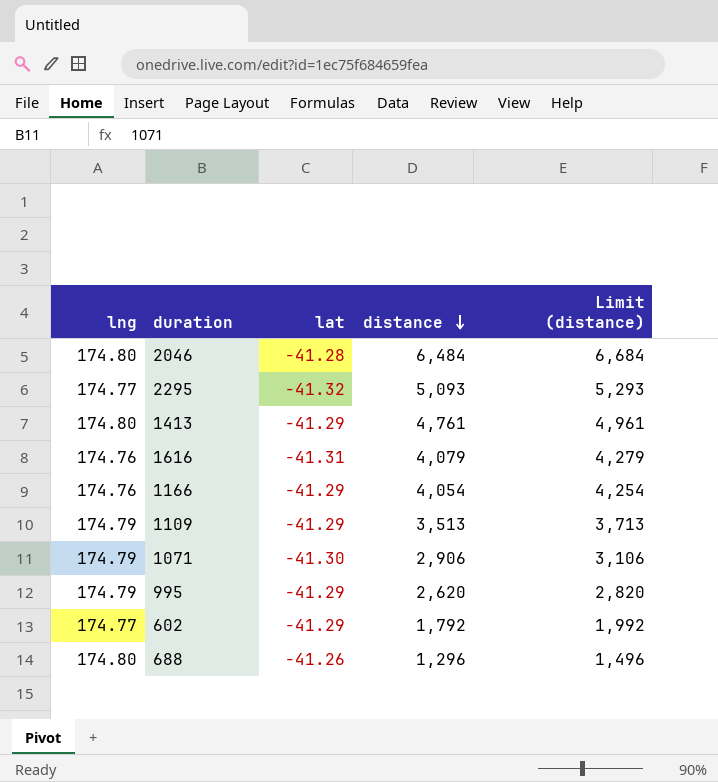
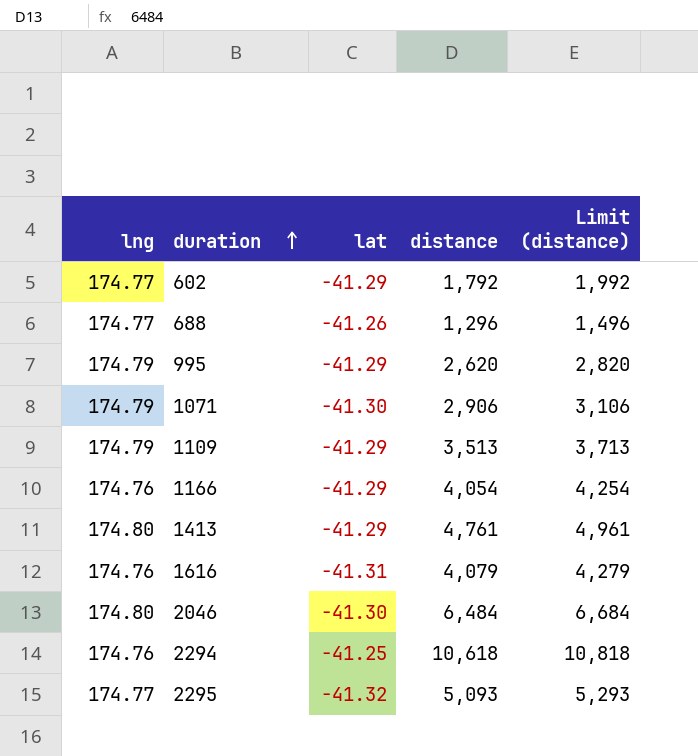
row order: distance descending -> duration ascending
688 | lng: 174.80 -> 174.77
2046 | lat: -41.28 -> -41.30
row 2294: none -> 174.76 | -41.25 | 10,618 | 10,818

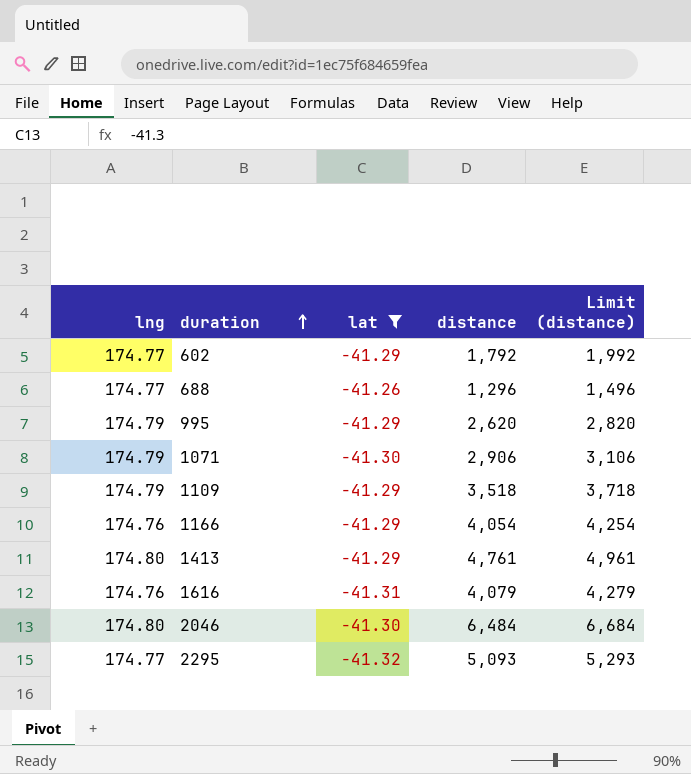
filter: none -> lat != -41.25
1109 | distance: 3,513 -> 3,518
1109 | Limit (distance): 3,713 -> 3,718

